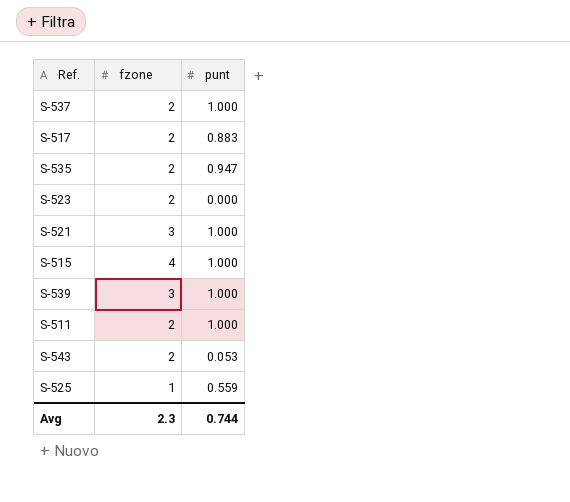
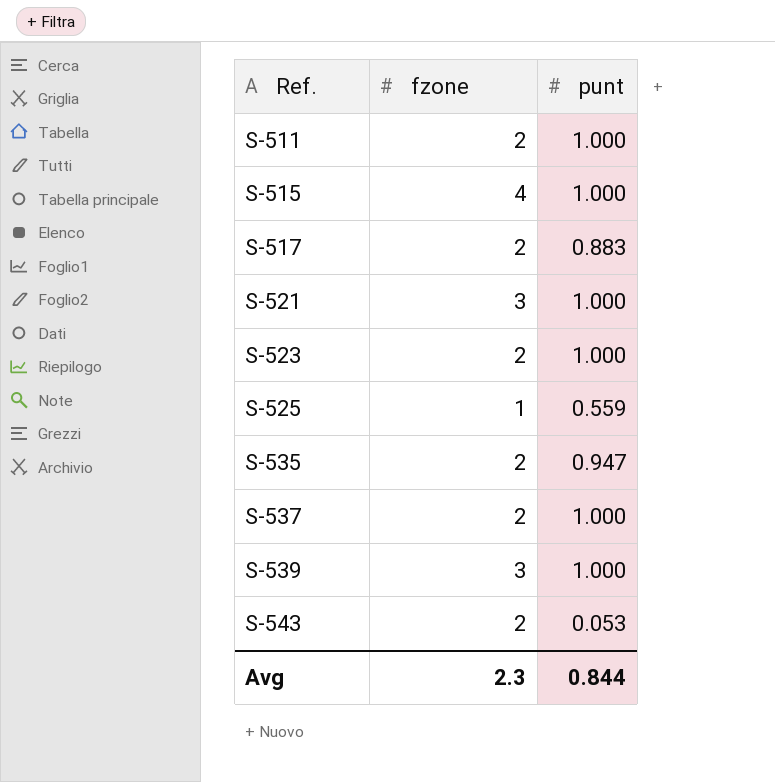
row order: none -> Ref. ascending
S-523 | punt: 0.000 -> 1.000
Avg | punt: 0.744 -> 0.844

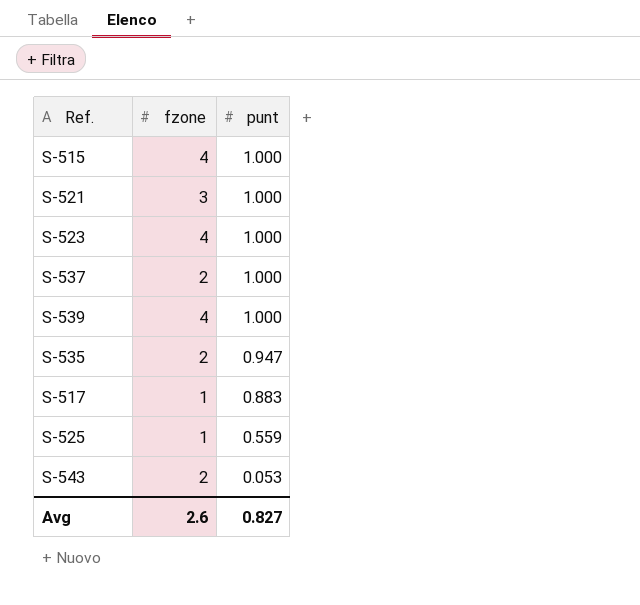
row order: Ref. ascending -> punt descending
row S-511: 2 | 1.000 -> none
S-523 | fzone: 2 -> 4
S-539 | fzone: 3 -> 4
S-517 | fzone: 2 -> 1
Avg | fzone: 2.3 -> 2.6
Avg | punt: 0.844 -> 0.827

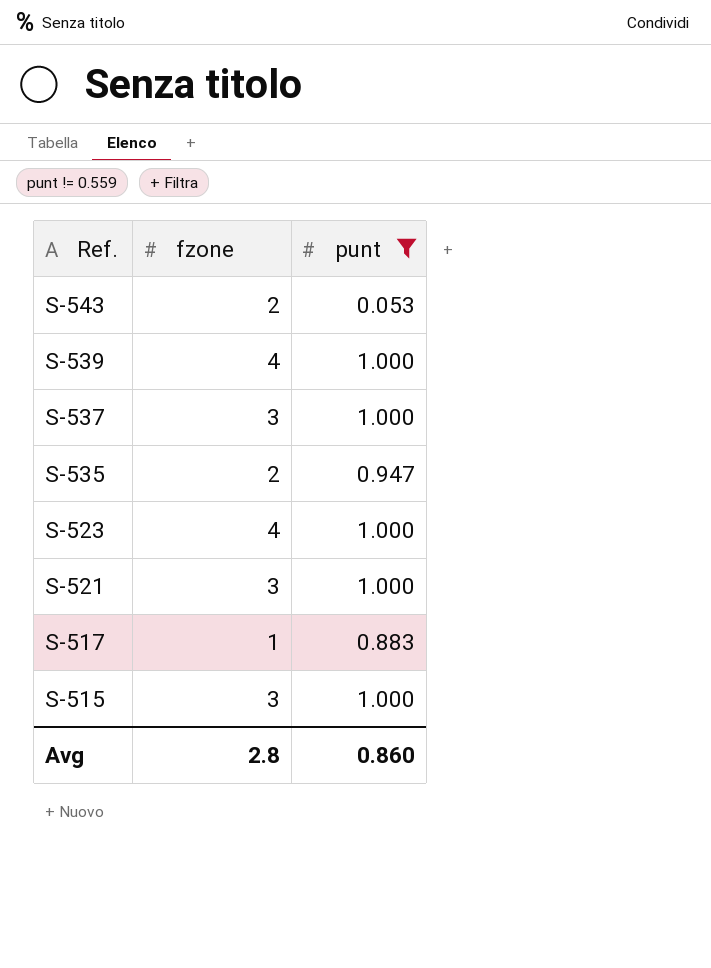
filter: none -> punt != 0.559
row order: punt descending -> Ref. descending
S-537 | fzone: 2 -> 3
S-515 | fzone: 4 -> 3
Avg | fzone: 2.6 -> 2.8
Avg | punt: 0.827 -> 0.860

